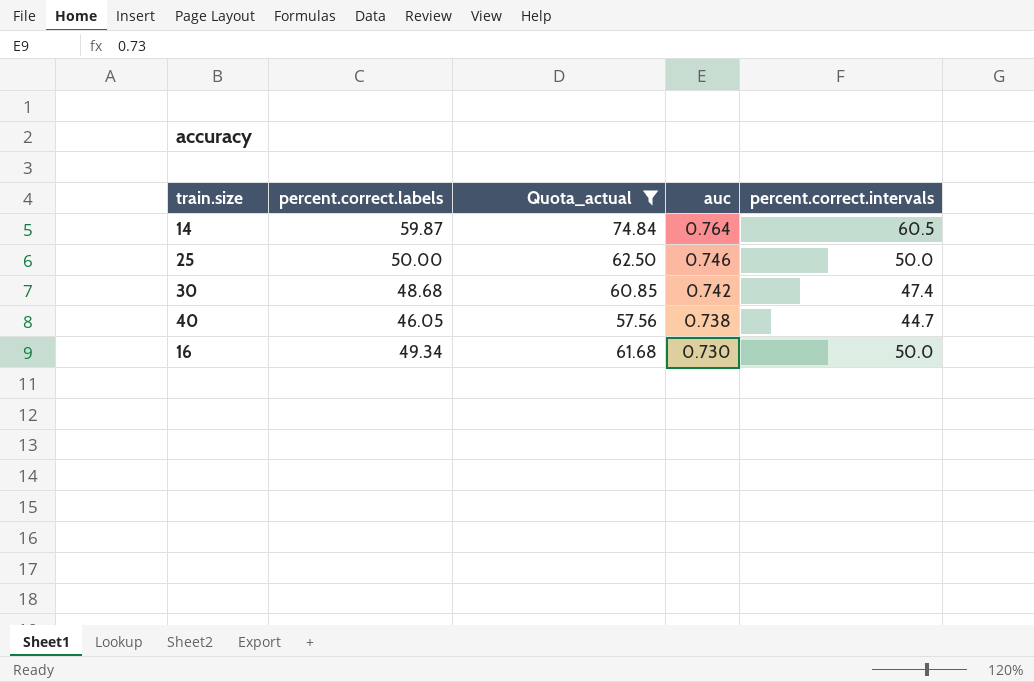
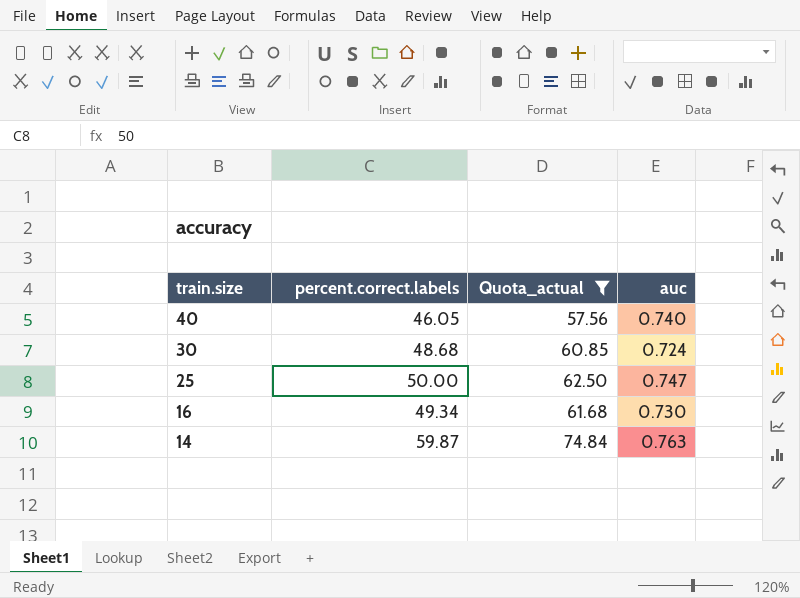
row order: auc descending -> train.size descending
column percent.correct.intervals | position: 5 -> none
40 | auc: 0.738 -> 0.740
30 | auc: 0.742 -> 0.724
25 | auc: 0.746 -> 0.747
14 | auc: 0.764 -> 0.763

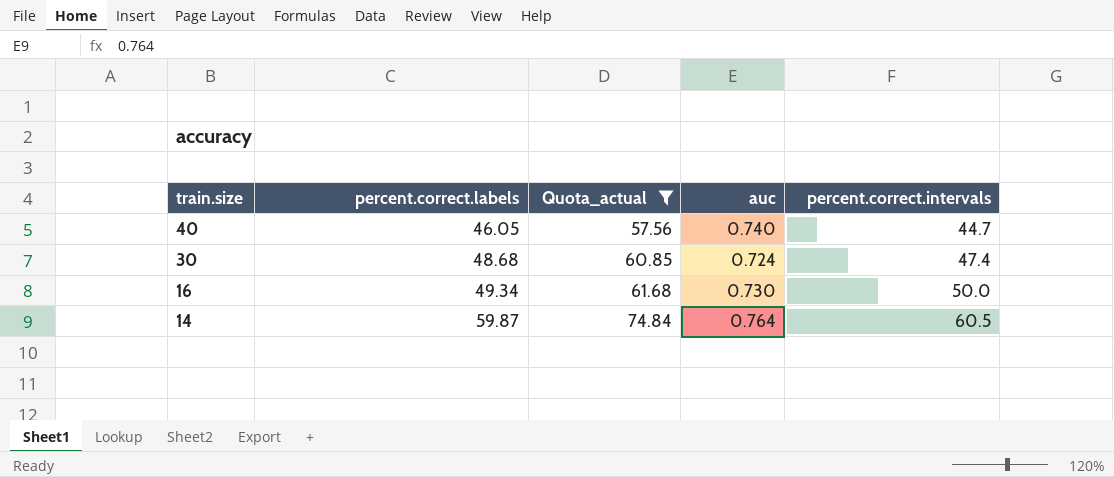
column percent.correct.intervals | position: none -> 5
row 25: 50.00 | 62.50 | 0.747 -> none
14 | auc: 0.763 -> 0.764

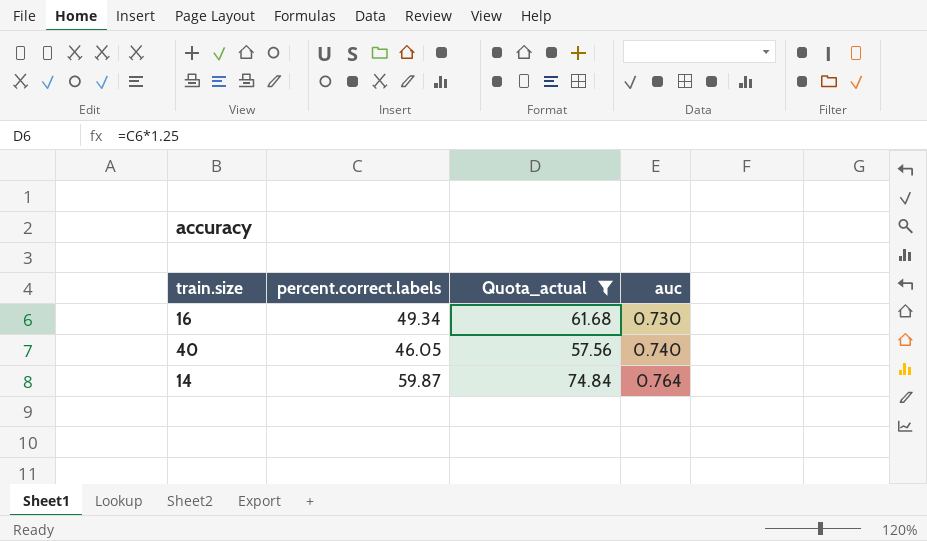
row order: train.size descending -> auc ascending
column percent.correct.intervals | position: 5 -> none
row 30: 48.68 | 60.85 | 0.724 | 47.4 -> none

